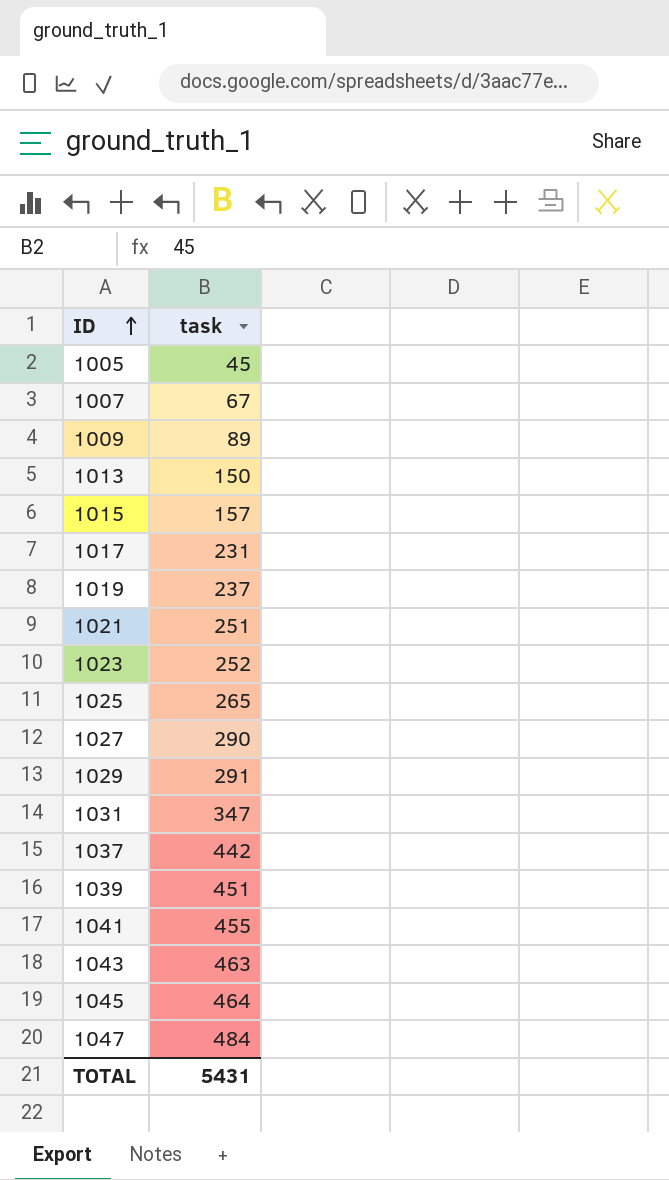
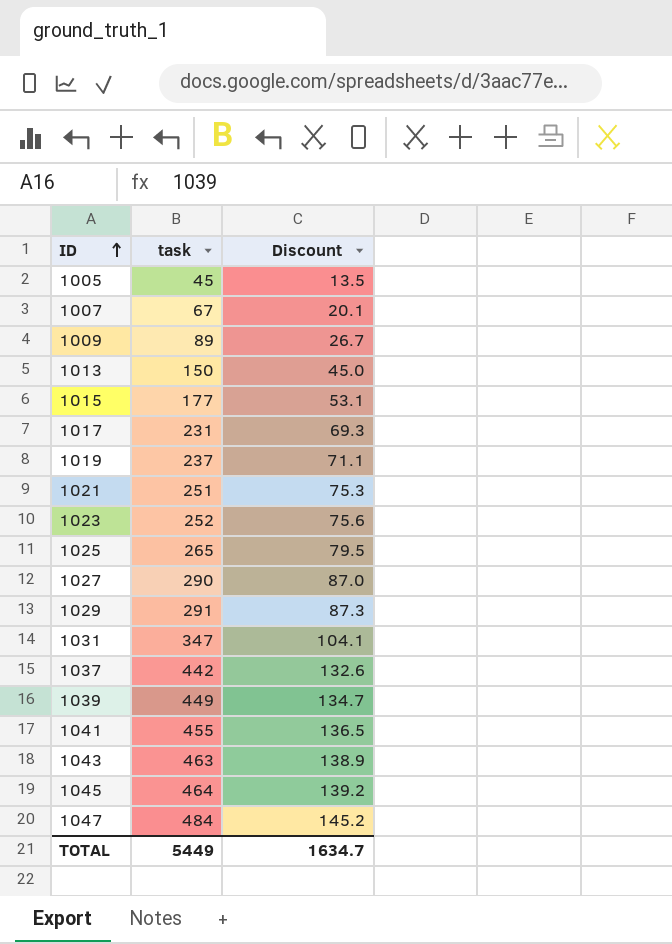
column Discount | formula: none -> [task] * 0.3
1015 | task: 157 -> 177
1039 | task: 451 -> 449
TOTAL | task: 5431 -> 5449

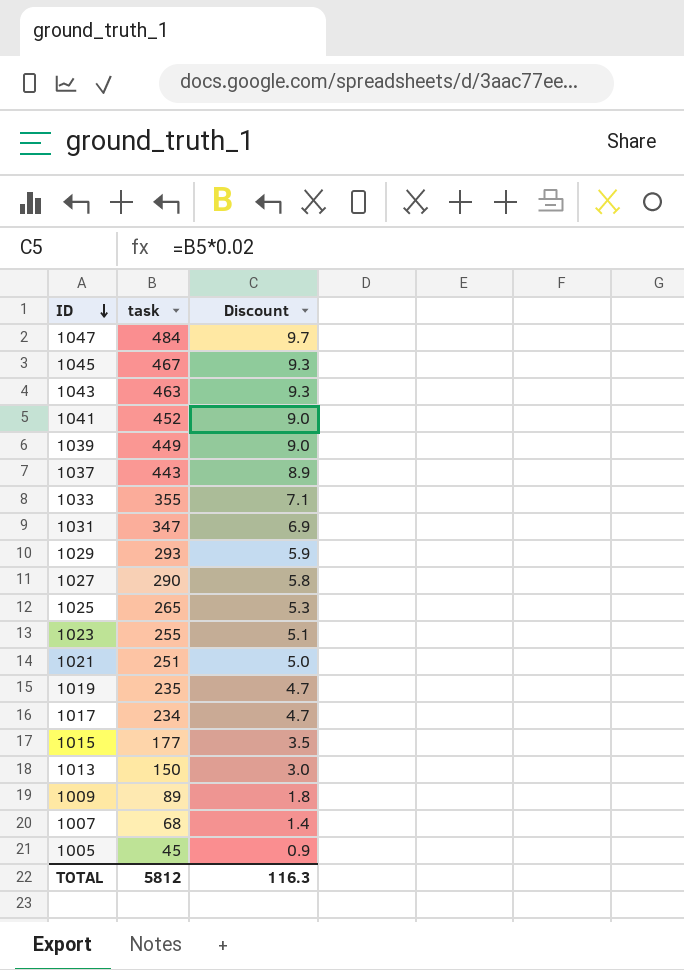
row order: ID ascending -> ID descending
column Discount | formula: [task] * 0.3 -> [task] * 0.02
1045 | task: 464 -> 467
1041 | task: 455 -> 452
1037 | task: 442 -> 443
row 1033: none -> 355 | 7.1
1029 | task: 291 -> 293
1023 | task: 252 -> 255
1019 | task: 237 -> 235
1017 | task: 231 -> 234
1007 | task: 67 -> 68
TOTAL | task: 5449 -> 5812
TOTAL | Discount: 1634.7 -> 116.3

